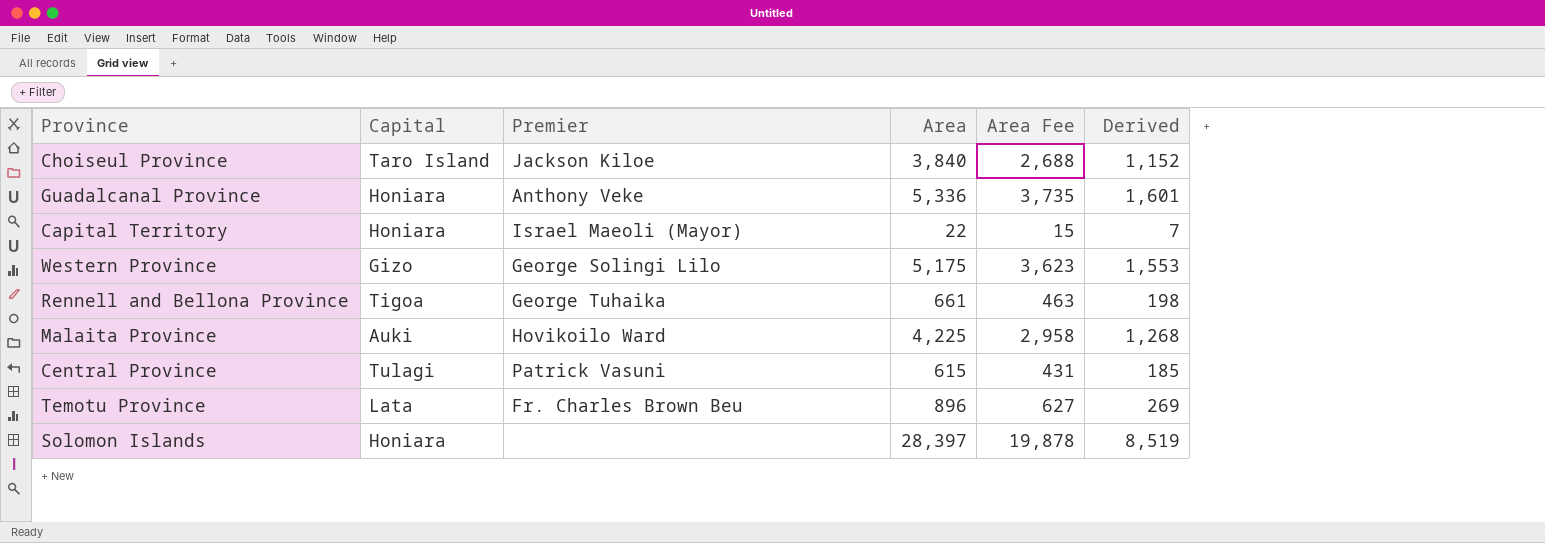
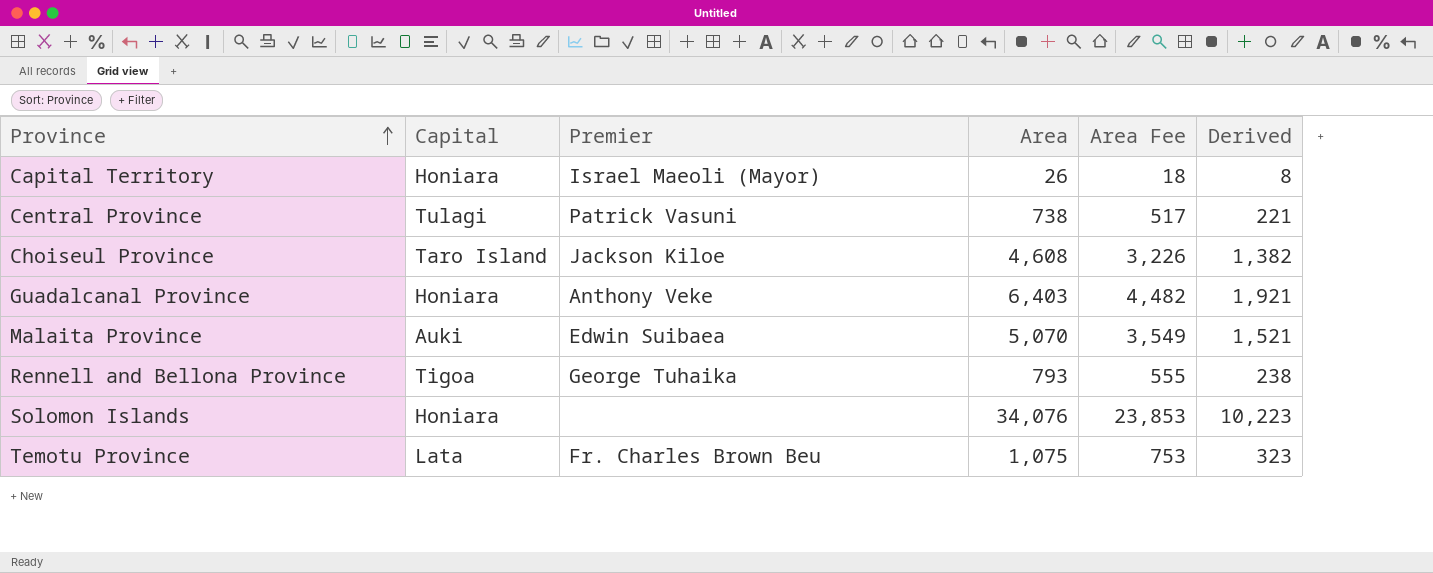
row order: none -> Province ascending
row Western Province: Gizo | George Solingi Lilo | 5,175 | 3,623 | 1,553 -> none
Capital Territory | Area: 22 -> 26
Capital Territory | Area Fee: 15 -> 18
Capital Territory | Derived: 7 -> 8
Central Province | Area: 615 -> 738
Central Province | Area Fee: 431 -> 517
Central Province | Derived: 185 -> 221
Choiseul Province | Area: 3,840 -> 4,608
Choiseul Province | Area Fee: 2,688 -> 3,226
Choiseul Province | Derived: 1,152 -> 1,382
Guadalcanal Province | Area: 5,336 -> 6,403
Guadalcanal Province | Area Fee: 3,735 -> 4,482
Guadalcanal Province | Derived: 1,601 -> 1,921
Malaita Province | Premier: Hovikoilo Ward -> Edwin Suibaea
Malaita Province | Area: 4,225 -> 5,070
Malaita Province | Area Fee: 2,958 -> 3,549
Malaita Province | Derived: 1,268 -> 1,521
Rennell and Bellona Province | Area: 661 -> 793
Rennell and Bellona Province | Area Fee: 463 -> 555
Rennell and Bellona Province | Derived: 198 -> 238
Solomon Islands | Area: 28,397 -> 34,076
Solomon Islands | Area Fee: 19,878 -> 23,853
Solomon Islands | Derived: 8,519 -> 10,223
Temotu Province | Area: 896 -> 1,075
Temotu Province | Area Fee: 627 -> 753
Temotu Province | Derived: 269 -> 323

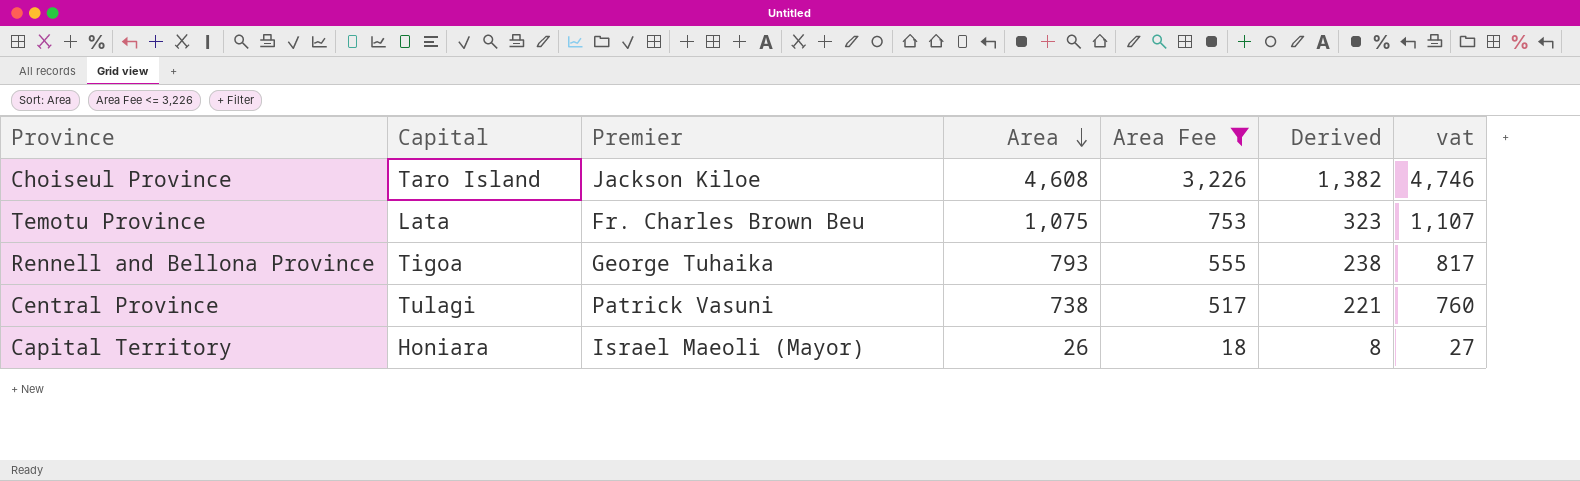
filter: none -> Area Fee <= 3,226
row order: Province ascending -> Area descending
column vat | formula: none -> [Area] * 1.03

